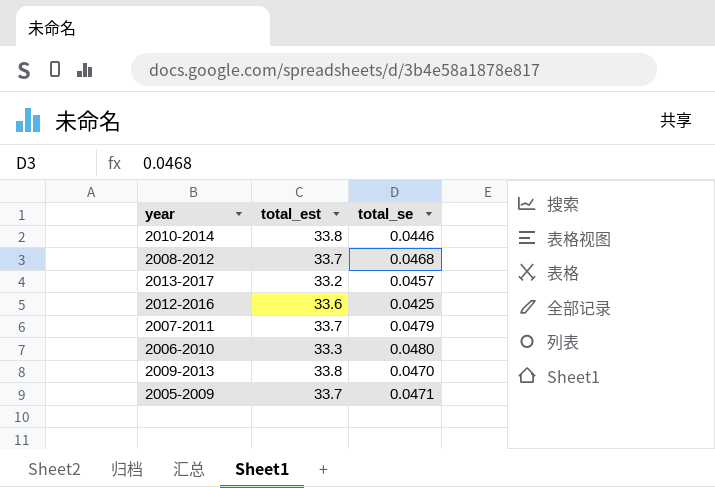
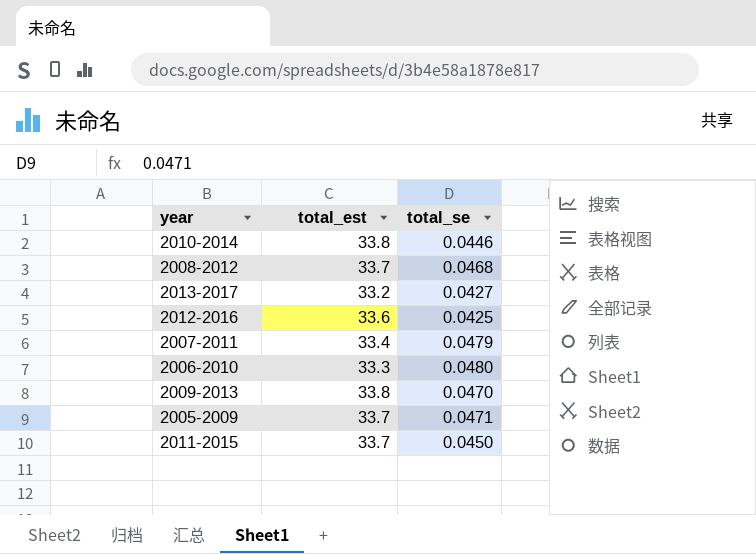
2013-2017 | total_se: 0.0457 -> 0.0427
2007-2011 | total_est: 33.7 -> 33.4
row 2011-2015: none -> 33.7 | 0.0450

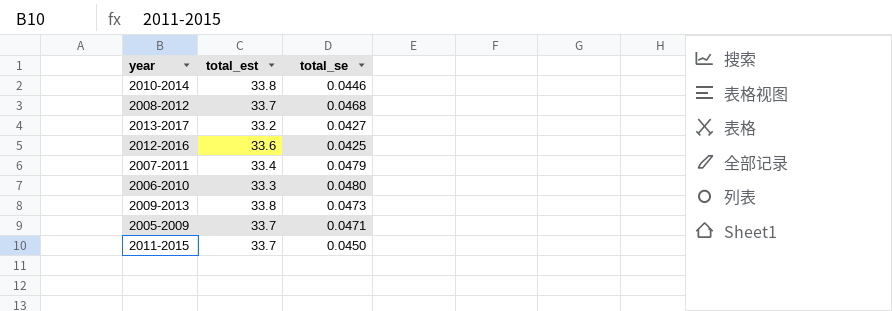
2009-2013 | total_se: 0.0470 -> 0.0473

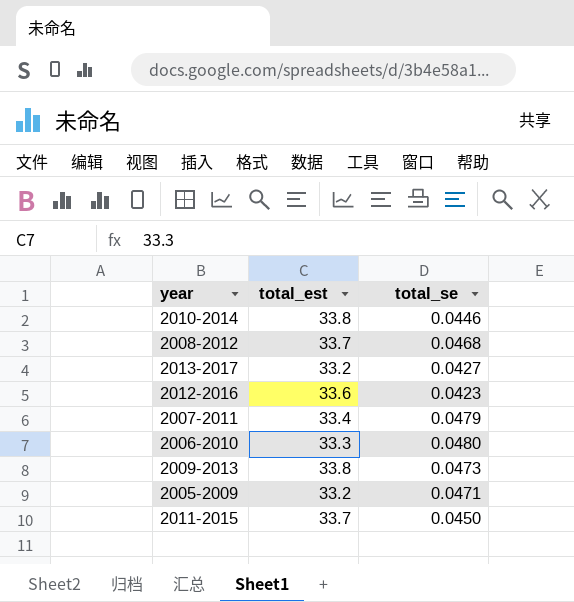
2012-2016 | total_se: 0.0425 -> 0.0423
2005-2009 | total_est: 33.7 -> 33.2

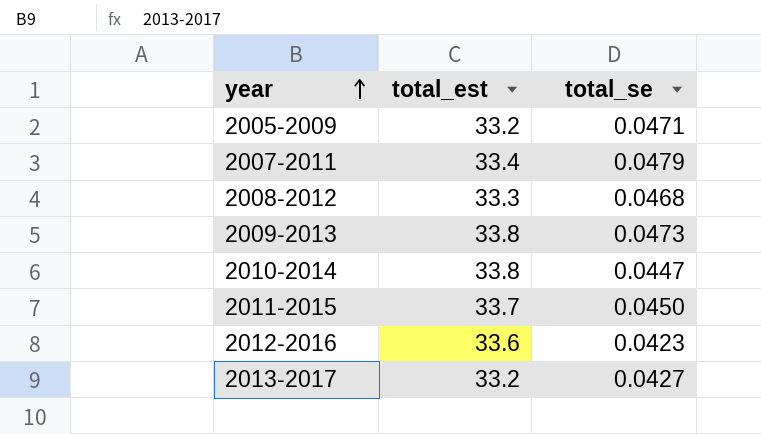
row order: none -> year ascending
row 2006-2010: 33.3 | 0.0480 -> none
2008-2012 | total_est: 33.7 -> 33.3
2010-2014 | total_se: 0.0446 -> 0.0447

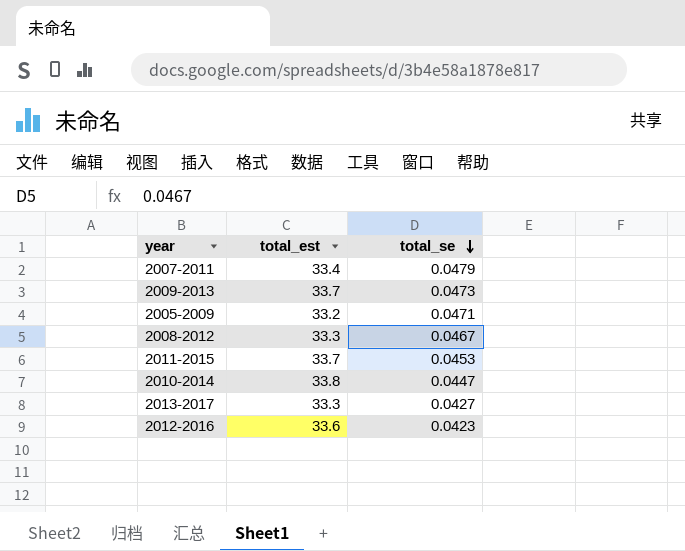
row order: year ascending -> total_se descending
2009-2013 | total_est: 33.8 -> 33.7
2008-2012 | total_se: 0.0468 -> 0.0467
2011-2015 | total_se: 0.0450 -> 0.0453
2013-2017 | total_est: 33.2 -> 33.3

